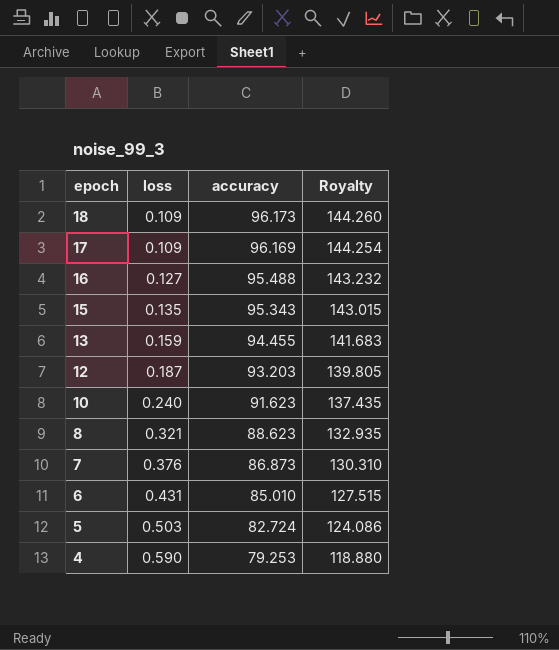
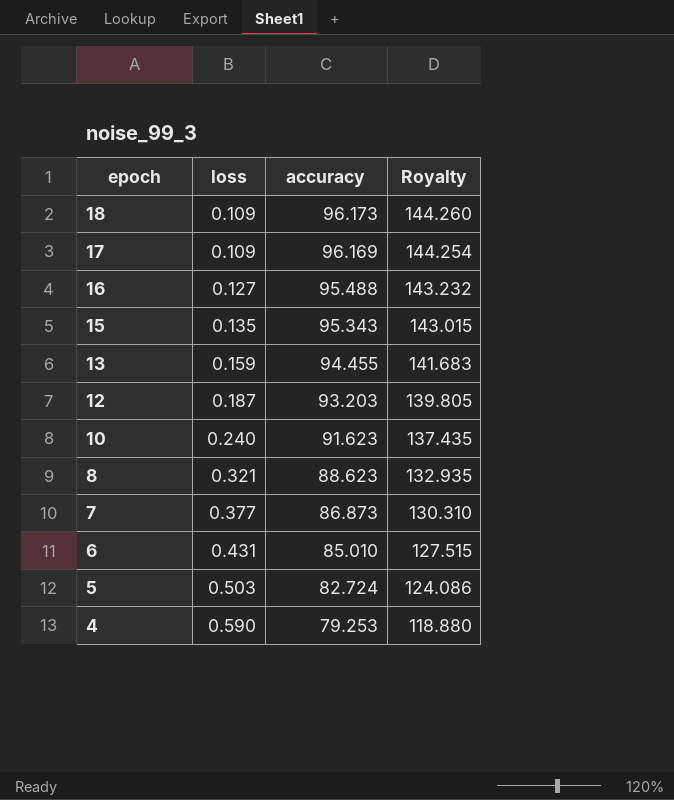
7 | loss: 0.376 -> 0.377

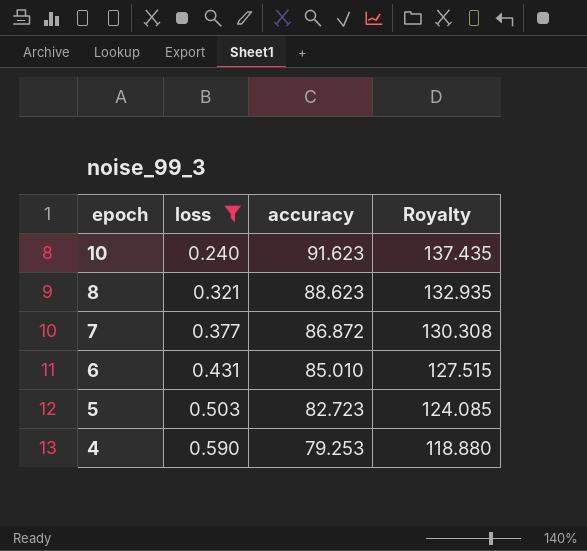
filter: none -> loss >= 0.240
7 | accuracy: 86.873 -> 86.872
7 | Royalty: 130.310 -> 130.308
5 | accuracy: 82.724 -> 82.723
5 | Royalty: 124.086 -> 124.085

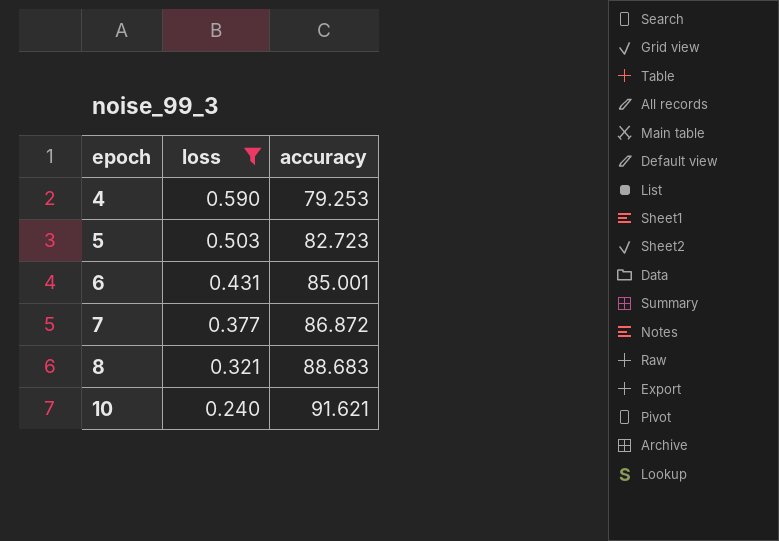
row order: epoch descending -> epoch ascending
column Royalty | formula: [accuracy] * 1.5 -> none
6 | accuracy: 85.010 -> 85.001
8 | accuracy: 88.623 -> 88.683
10 | accuracy: 91.623 -> 91.621

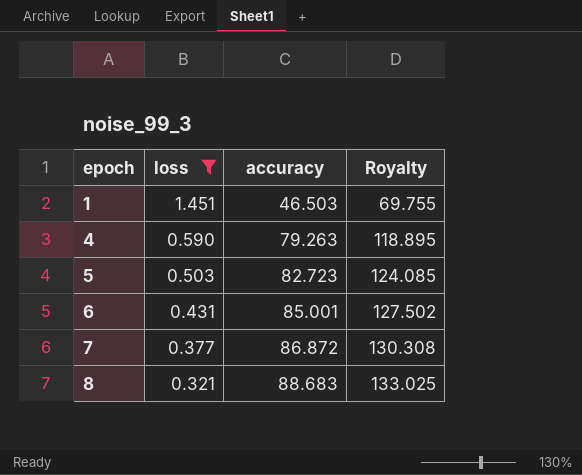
column Royalty | formula: none -> [accuracy] * 1.5
row 10: 0.240 | 91.621 -> none
row 1: none -> 1.451 | 46.503 | 69.755
4 | accuracy: 79.253 -> 79.263

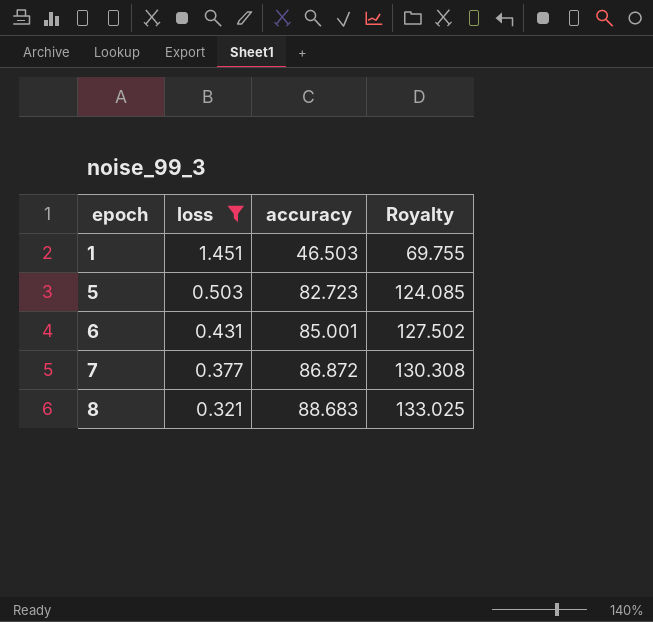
row 4: 0.590 | 79.263 | 118.895 -> none

